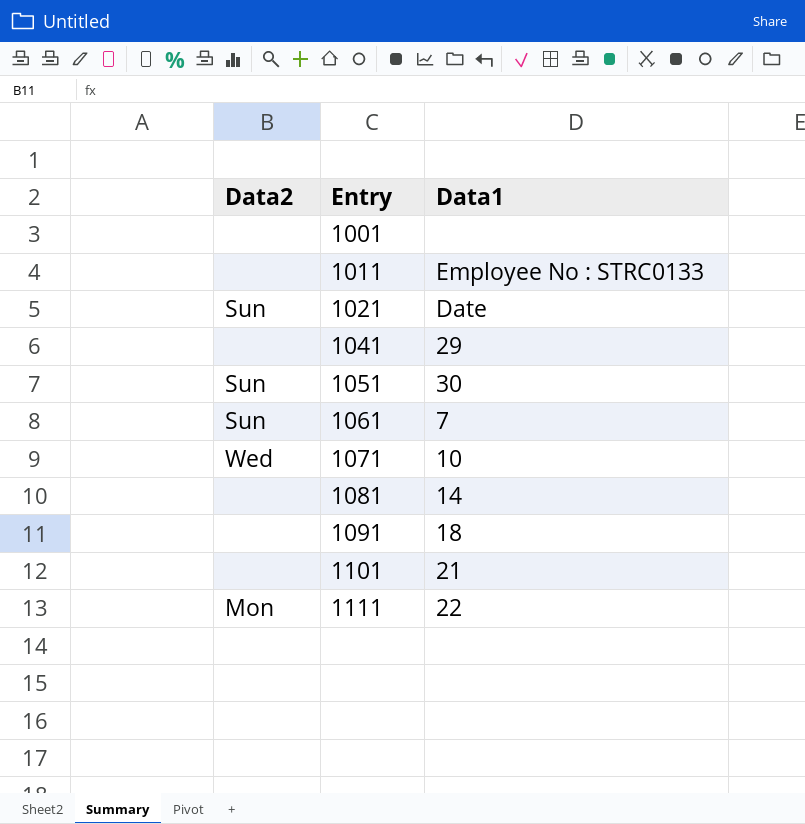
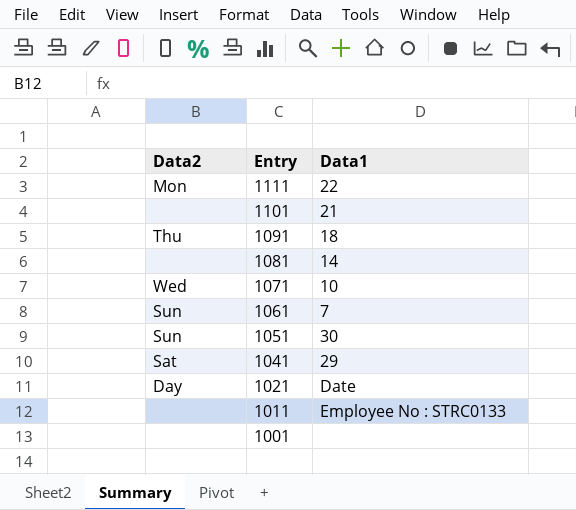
row order: Entry ascending -> Entry descending
1091 | Data2: none -> Thu
1041 | Data2: none -> Sat
1021 | Data2: Sun -> Day

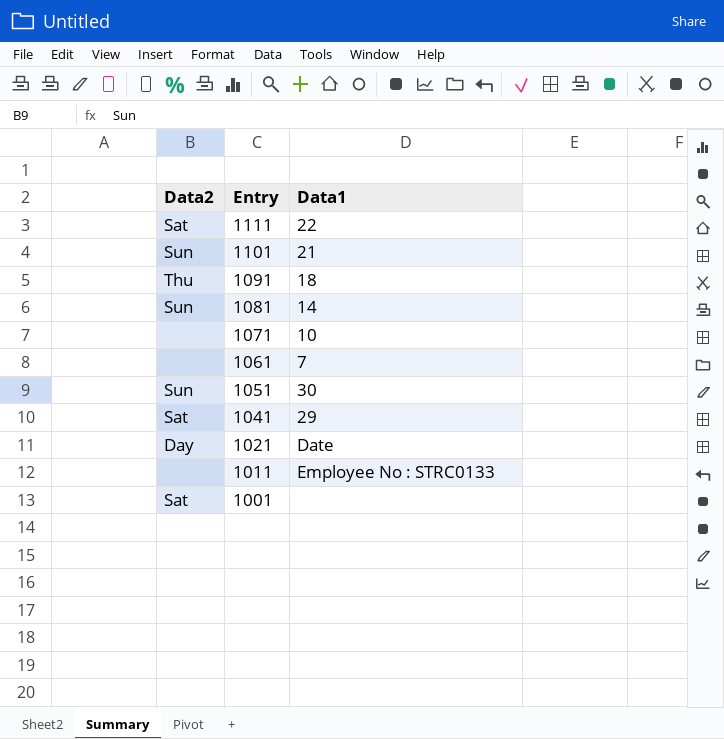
1111 | Data2: Mon -> Sat
1101 | Data2: none -> Sun
1081 | Data2: none -> Sun
1071 | Data2: Wed -> none
1061 | Data2: Sun -> none
1001 | Data2: none -> Sat

